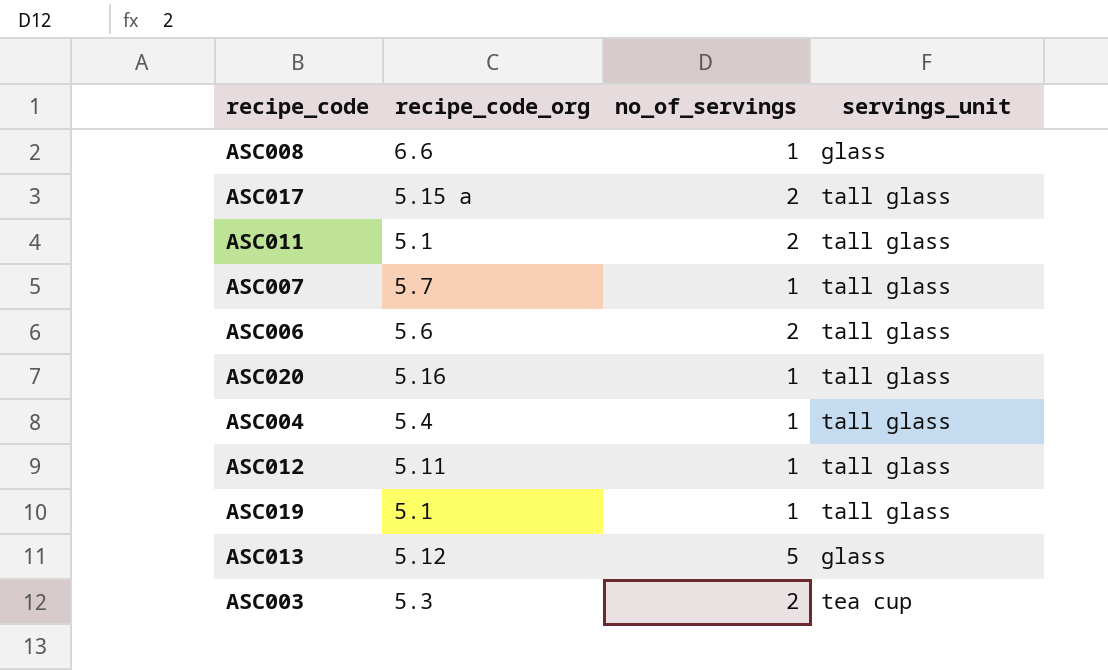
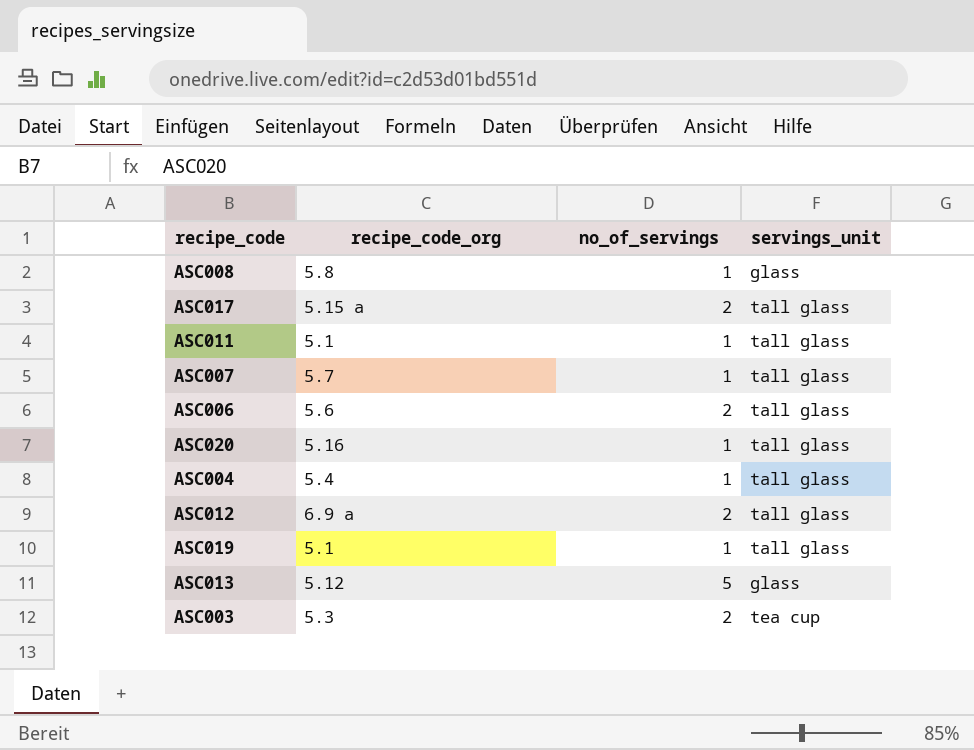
ASC008 | recipe_code_org: 6.6 -> 5.8
ASC011 | no_of_servings: 2 -> 1
ASC012 | recipe_code_org: 5.11 -> 6.9 a
ASC012 | no_of_servings: 1 -> 2

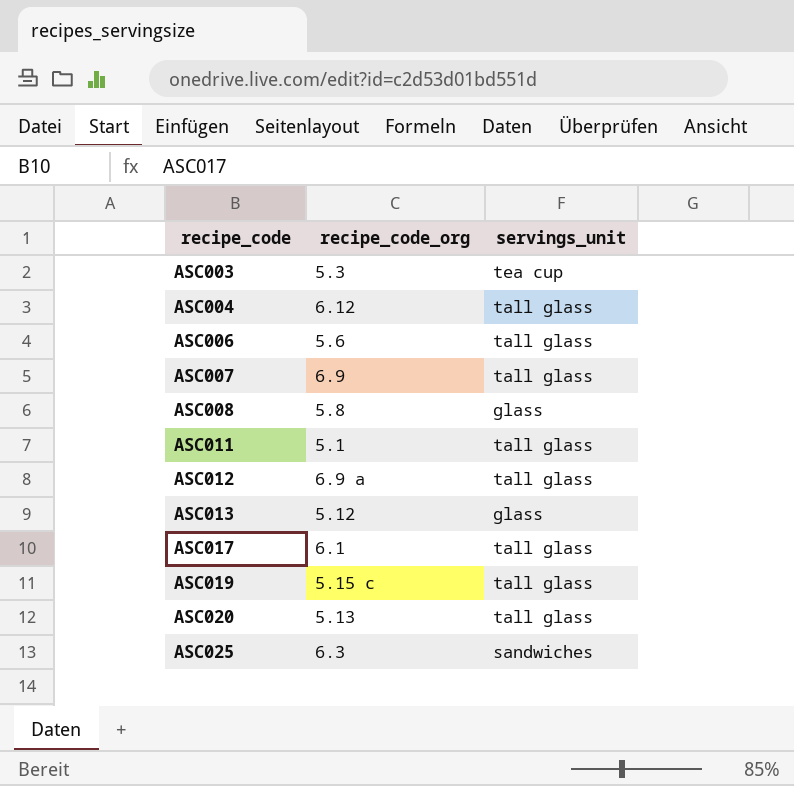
row order: none -> recipe_code ascending
column no_of_servings | position: 3 -> none
ASC004 | recipe_code_org: 5.4 -> 6.12
ASC007 | recipe_code_org: 5.7 -> 6.9
ASC017 | recipe_code_org: 5.15 a -> 6.1
ASC019 | recipe_code_org: 5.1 -> 5.15 c
ASC020 | recipe_code_org: 5.16 -> 5.13
row ASC025: none -> 6.3 | sandwiches

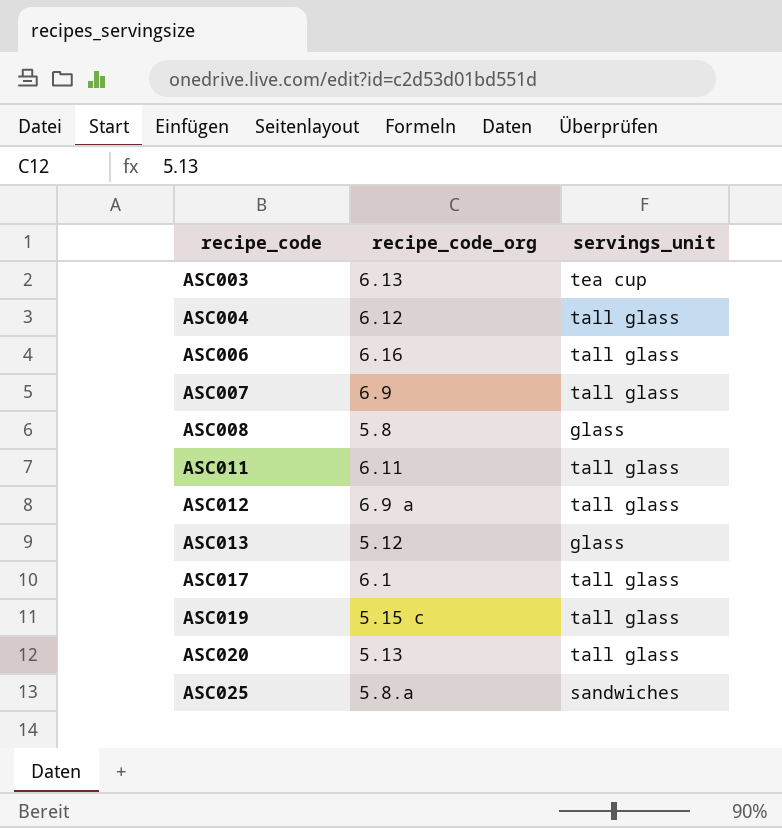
ASC003 | recipe_code_org: 5.3 -> 6.13
ASC006 | recipe_code_org: 5.6 -> 6.16
ASC011 | recipe_code_org: 5.1 -> 6.11
ASC025 | recipe_code_org: 6.3 -> 5.8.a

